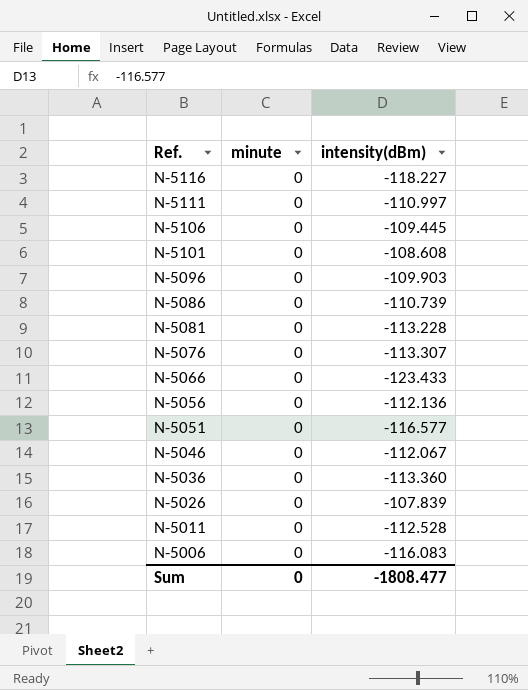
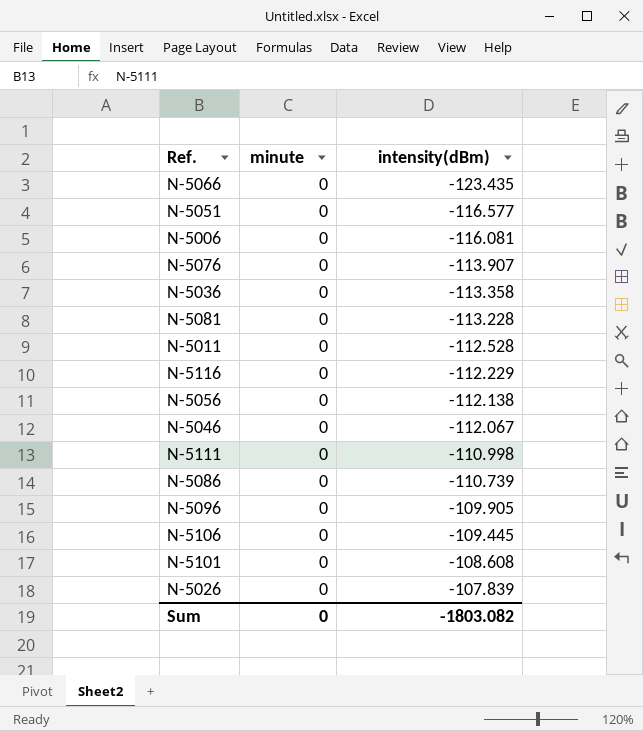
row order: Ref. descending -> intensity(dBm) ascending
N-5066 | intensity(dBm): -123.433 -> -123.435
N-5006 | intensity(dBm): -116.083 -> -116.081
N-5076 | intensity(dBm): -113.307 -> -113.907
N-5036 | intensity(dBm): -113.360 -> -113.358
N-5116 | intensity(dBm): -118.227 -> -112.229
N-5056 | intensity(dBm): -112.136 -> -112.138
N-5111 | intensity(dBm): -110.997 -> -110.998
N-5096 | intensity(dBm): -109.903 -> -109.905
Sum | intensity(dBm): -1808.477 -> -1803.082

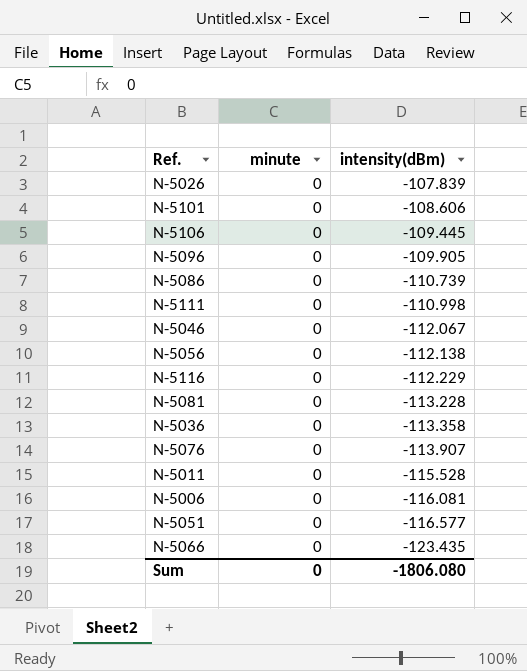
row order: intensity(dBm) ascending -> intensity(dBm) descending
N-5101 | intensity(dBm): -108.608 -> -108.606
N-5011 | intensity(dBm): -112.528 -> -115.528
Sum | intensity(dBm): -1803.082 -> -1806.080

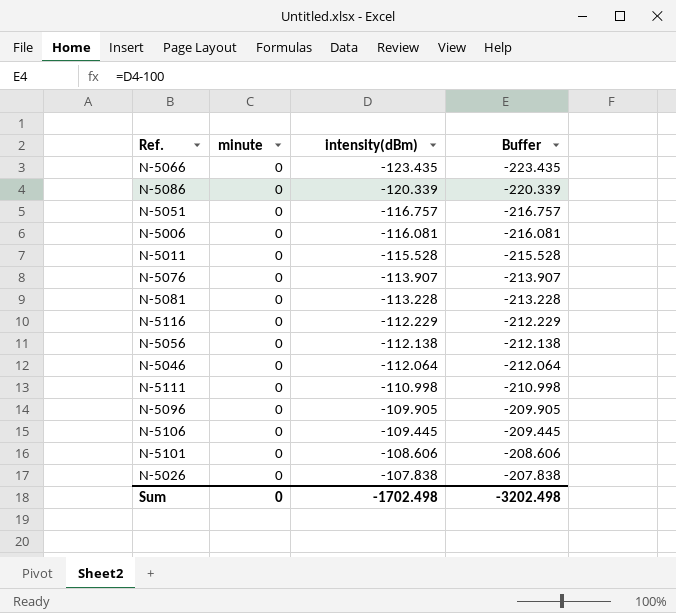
row order: intensity(dBm) descending -> intensity(dBm) ascending
column Buffer | formula: none -> [intensity(dBm)] - 100
row N-5036: 0 | -113.358 -> none
N-5086 | intensity(dBm): -110.739 -> -120.339
N-5051 | intensity(dBm): -116.577 -> -116.757
N-5046 | intensity(dBm): -112.067 -> -112.064
N-5026 | intensity(dBm): -107.839 -> -107.838
Sum | intensity(dBm): -1806.080 -> -1702.498

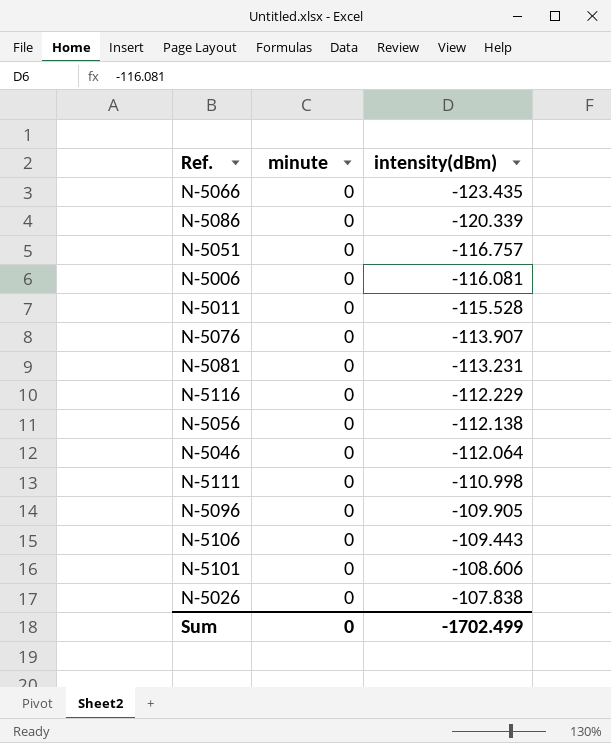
column Buffer | formula: [intensity(dBm)] - 100 -> none
N-5081 | intensity(dBm): -113.228 -> -113.231
N-5106 | intensity(dBm): -109.445 -> -109.443
Sum | intensity(dBm): -1702.498 -> -1702.499

